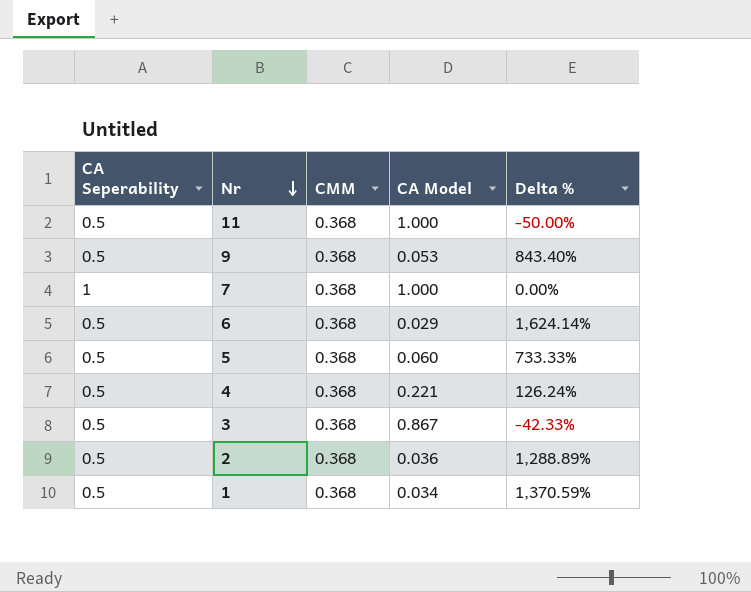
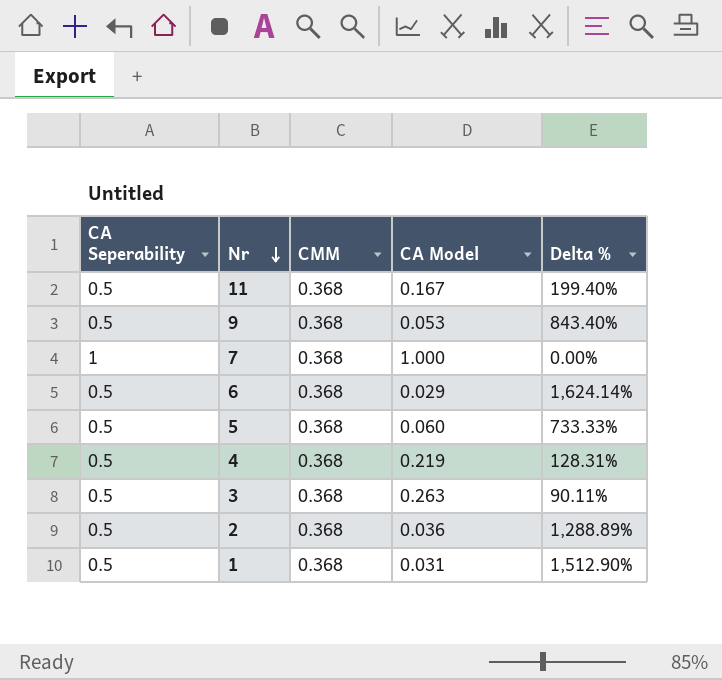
11 | CA Model: 1.000 -> 0.167
11 | Delta %: -50.00% -> 199.40%
4 | CA Model: 0.221 -> 0.219
4 | Delta %: 126.24% -> 128.31%
3 | CA Model: 0.867 -> 0.263
3 | Delta %: -42.33% -> 90.11%
1 | CA Model: 0.034 -> 0.031
1 | Delta %: 1,370.59% -> 1,512.90%

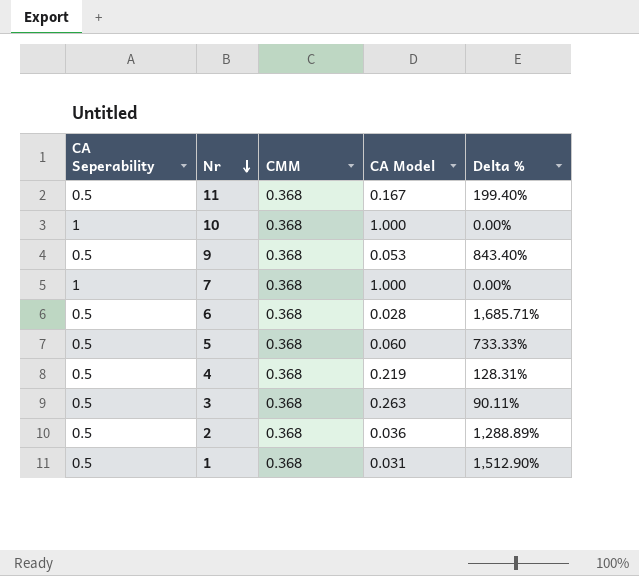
row 10: none -> 1 | 0.368 | 1.000 | 0.00%
6 | CA Model: 0.029 -> 0.028
6 | Delta %: 1,624.14% -> 1,685.71%

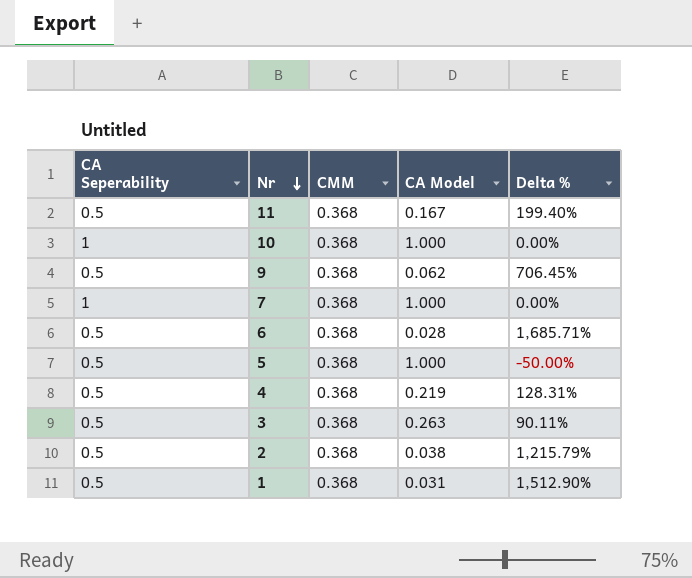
9 | CA Model: 0.053 -> 0.062
9 | Delta %: 843.40% -> 706.45%
5 | CA Model: 0.060 -> 1.000
5 | Delta %: 733.33% -> -50.00%
2 | CA Model: 0.036 -> 0.038
2 | Delta %: 1,288.89% -> 1,215.79%

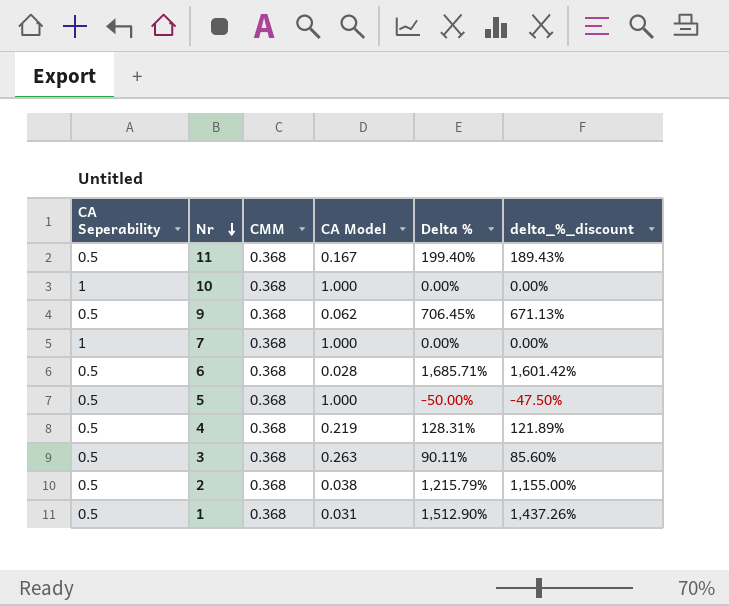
column delta_%_discount | formula: none -> [Delta %] * 0.95

